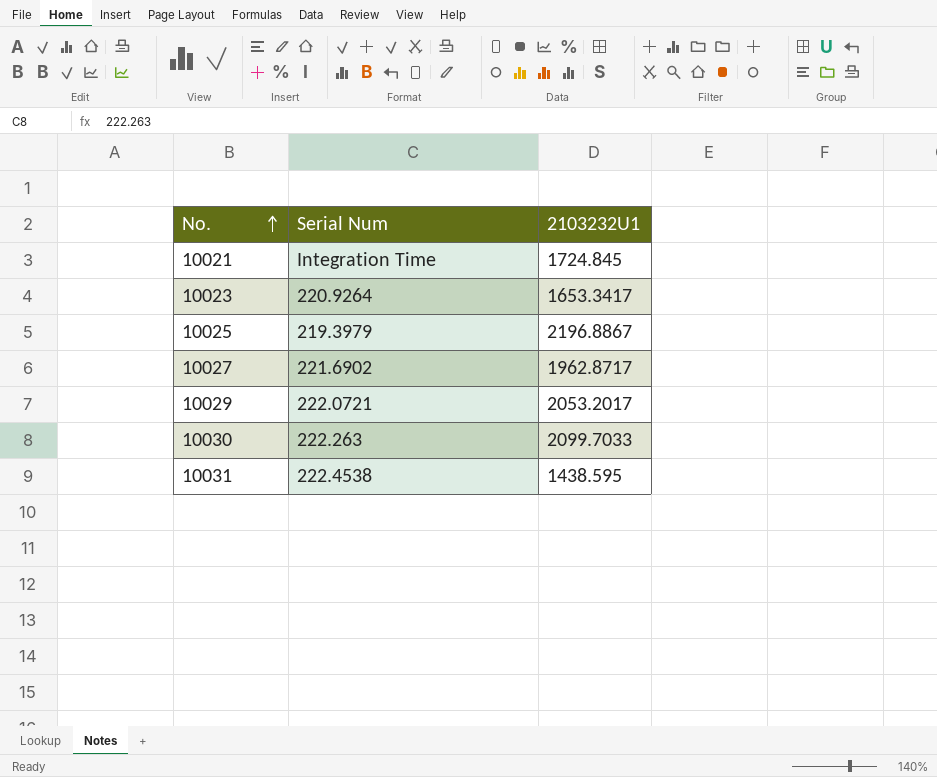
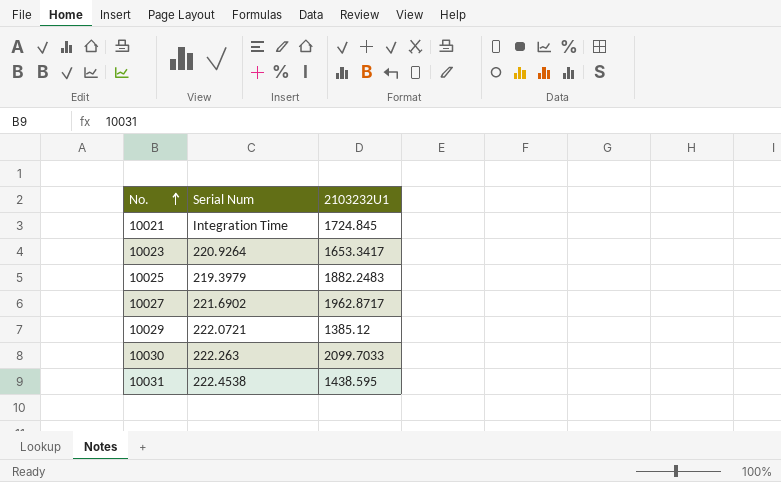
10025 | 2103232U1: 2196.8867 -> 1882.2483
10029 | 2103232U1: 2053.2017 -> 1385.12

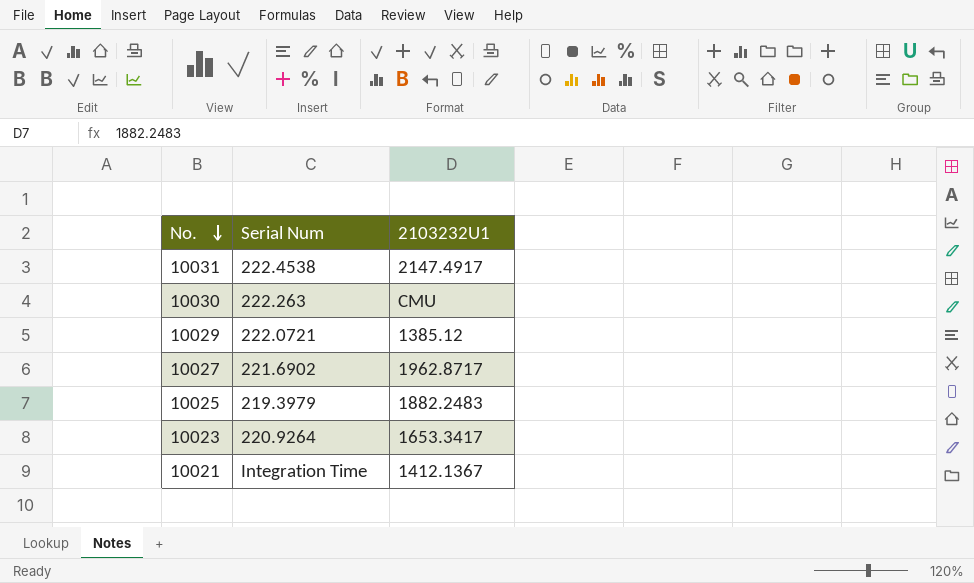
row order: No. ascending -> No. descending
10031 | 2103232U1: 1438.595 -> 2147.4917
10030 | 2103232U1: 2099.7033 -> CMU
10021 | 2103232U1: 1724.845 -> 1412.1367

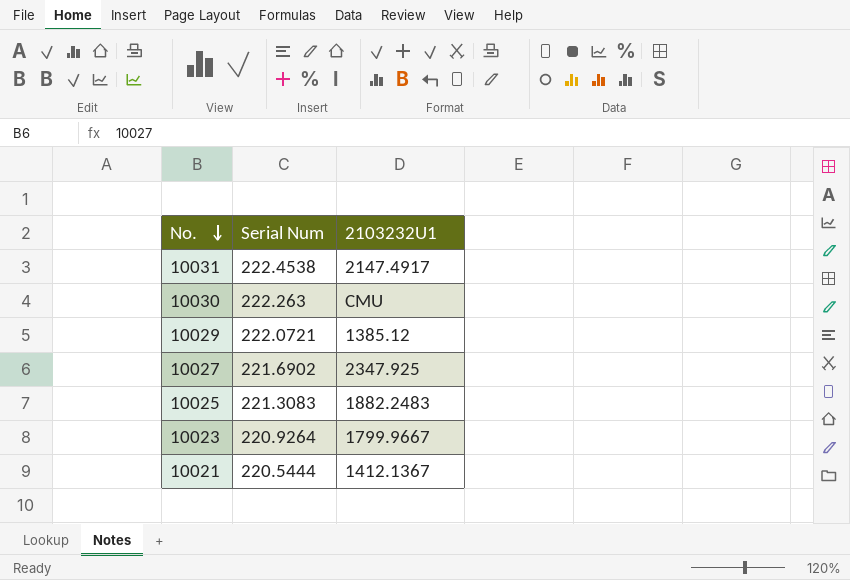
10027 | 2103232U1: 1962.8717 -> 2347.925
10025 | Serial Num: 219.3979 -> 221.3083
10023 | 2103232U1: 1653.3417 -> 1799.9667
10021 | Serial Num: Integration Time -> 220.5444

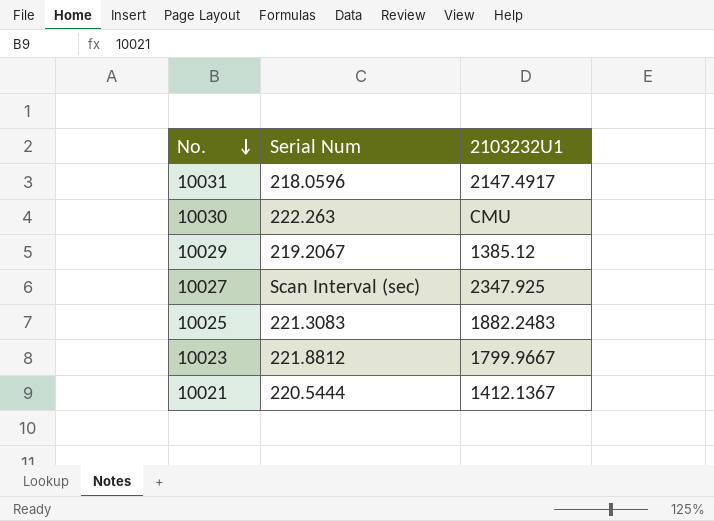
10031 | Serial Num: 222.4538 -> 218.0596
10029 | Serial Num: 222.0721 -> 219.2067
10027 | Serial Num: 221.6902 -> Scan Interval (sec)
10023 | Serial Num: 220.9264 -> 221.8812

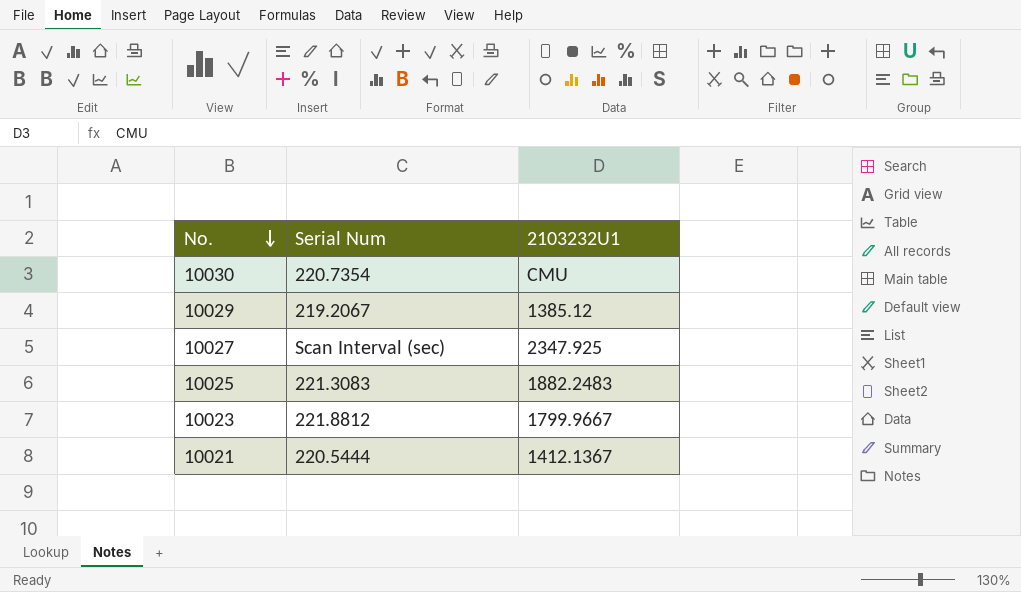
row 10031: 218.0596 | 2147.4917 -> none
10030 | Serial Num: 222.263 -> 220.7354

